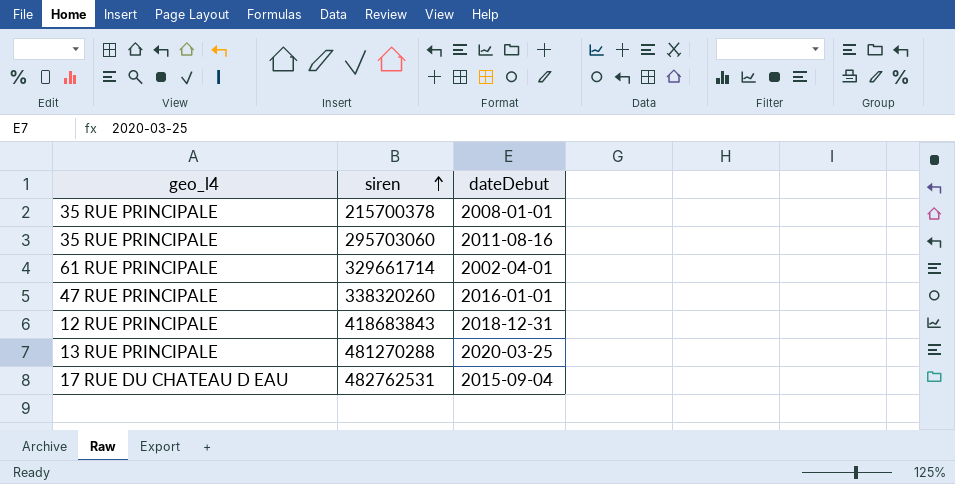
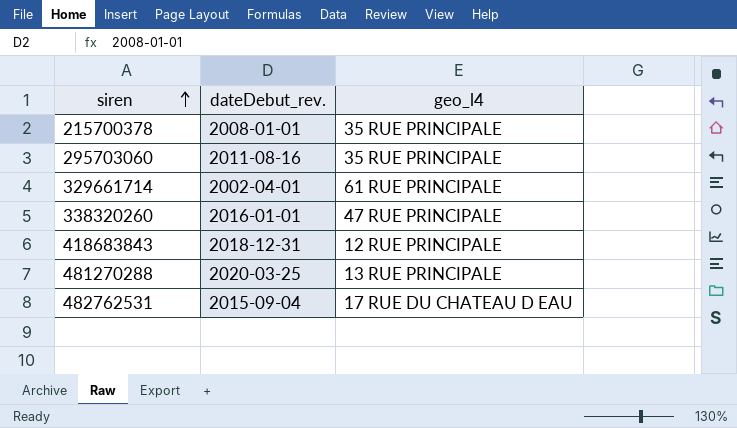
column name: dateDebut -> dateDebut_rev.
column geo_l4 | position: 1 -> 3

